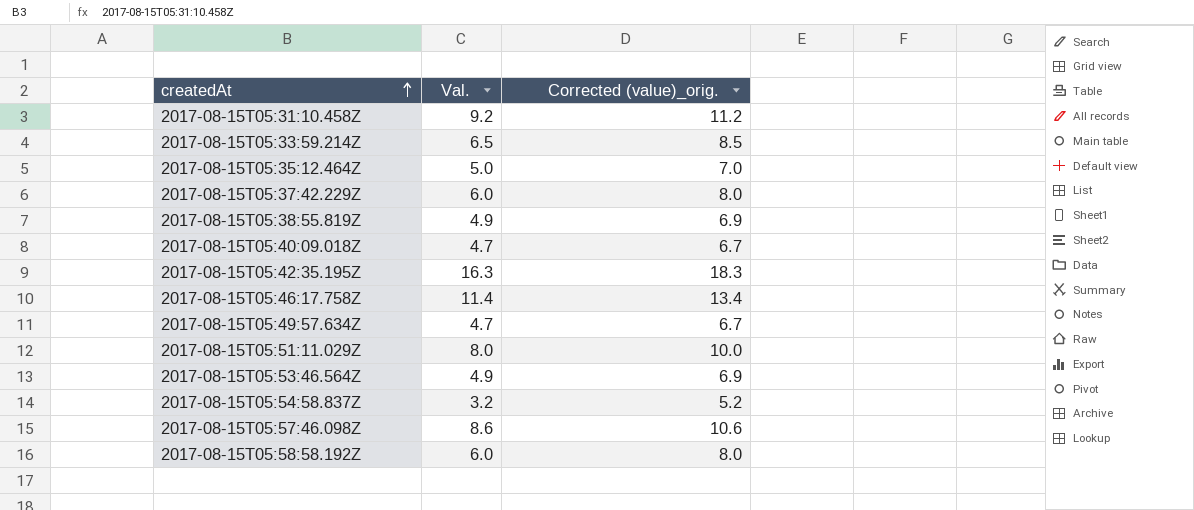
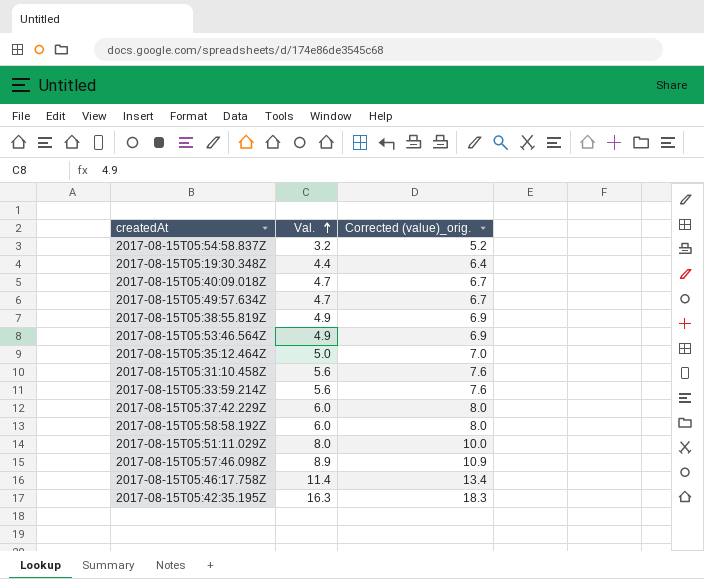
row order: createdAt ascending -> Val. ascending
row 2017-08-15T05:19:30.348Z: none -> 4.4 | 6.4
2017-08-15T05:31:10.458Z | Val.: 9.2 -> 5.6
2017-08-15T05:31:10.458Z | Corrected (value)_orig.: 11.2 -> 7.6
2017-08-15T05:33:59.214Z | Val.: 6.5 -> 5.6
2017-08-15T05:33:59.214Z | Corrected (value)_orig.: 8.5 -> 7.6
2017-08-15T05:57:46.098Z | Val.: 8.6 -> 8.9
2017-08-15T05:57:46.098Z | Corrected (value)_orig.: 10.6 -> 10.9

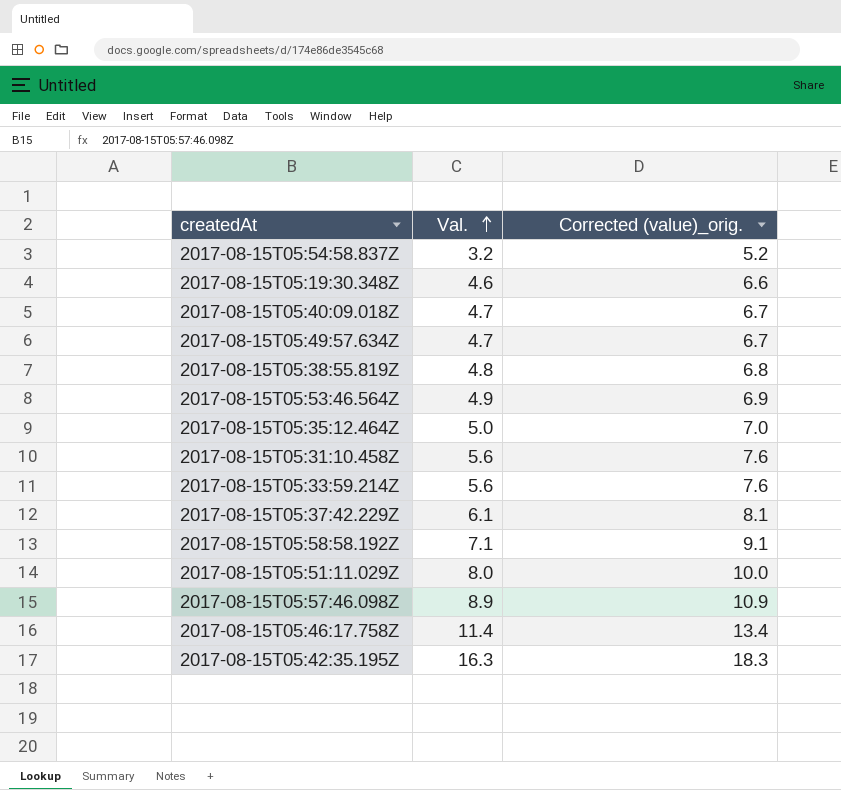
2017-08-15T05:19:30.348Z | Val.: 4.4 -> 4.6
2017-08-15T05:19:30.348Z | Corrected (value)_orig.: 6.4 -> 6.6
2017-08-15T05:38:55.819Z | Val.: 4.9 -> 4.8
2017-08-15T05:38:55.819Z | Corrected (value)_orig.: 6.9 -> 6.8
2017-08-15T05:37:42.229Z | Val.: 6.0 -> 6.1
2017-08-15T05:37:42.229Z | Corrected (value)_orig.: 8.0 -> 8.1
2017-08-15T05:58:58.192Z | Val.: 6.0 -> 7.1
2017-08-15T05:58:58.192Z | Corrected (value)_orig.: 8.0 -> 9.1

